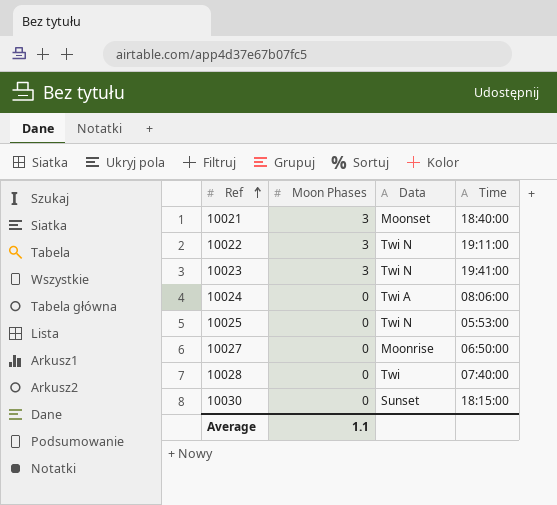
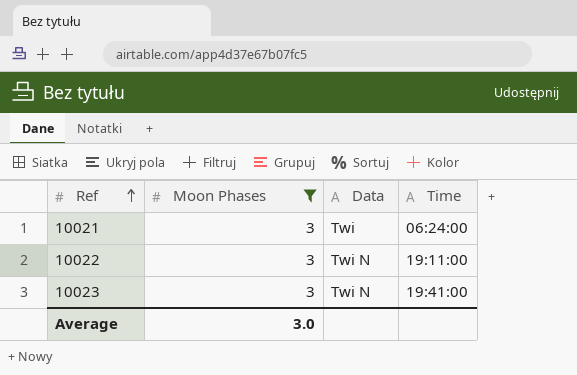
filter: none -> Moon Phases = 3
10021 | Data: Moonset -> Twi
10021 | Time: 18:40:00 -> 06:24:00
Average | Moon Phases: 1.1 -> 3.0

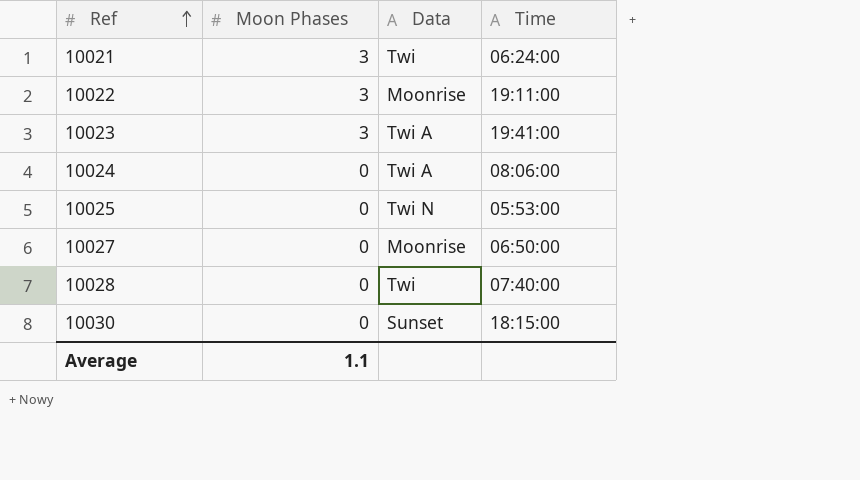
filter: Moon Phases = 3 -> none
10022 | Data: Twi N -> Moonrise
10023 | Data: Twi N -> Twi A
Average | Moon Phases: 3.0 -> 1.1

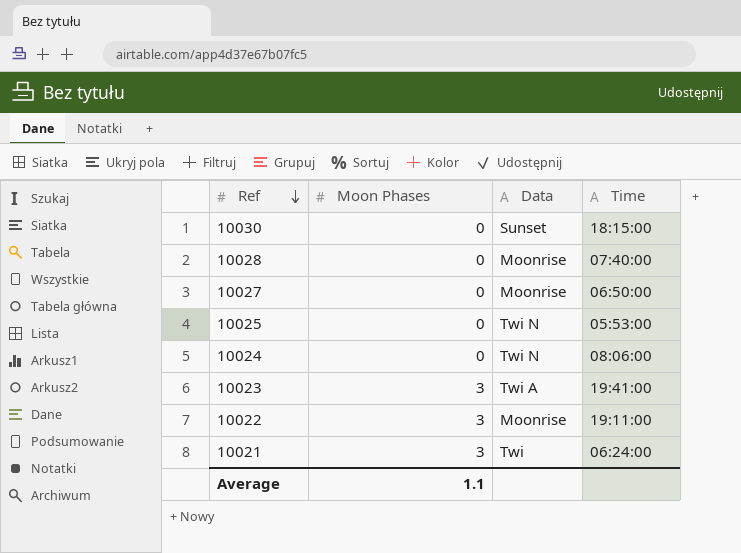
row order: Ref ascending -> Ref descending
10028 | Data: Twi -> Moonrise
10024 | Data: Twi A -> Twi N

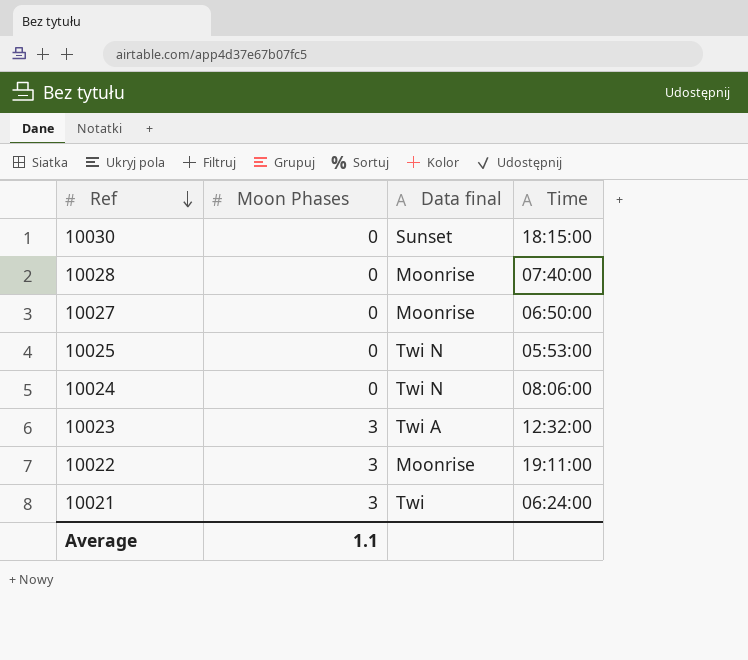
column name: Data -> Data final
10023 | Time: 19:41:00 -> 12:32:00

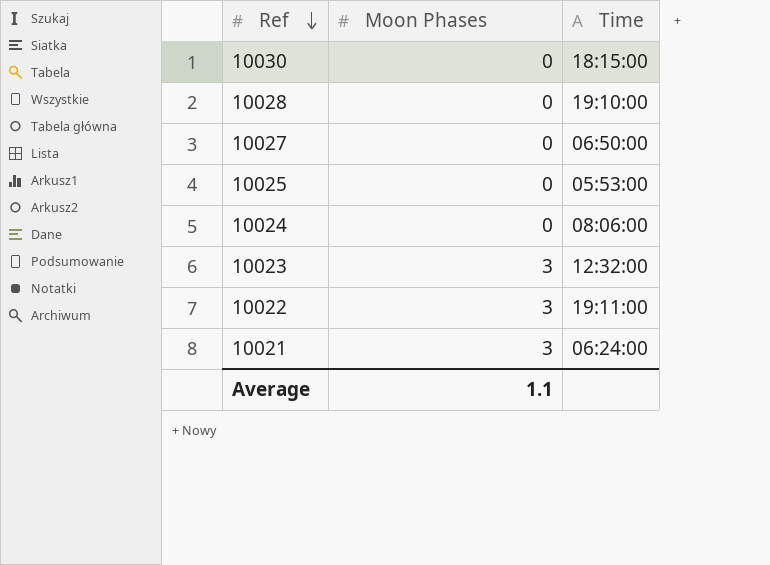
column Data final | position: 3 -> none
10028 | Time: 07:40:00 -> 19:10:00

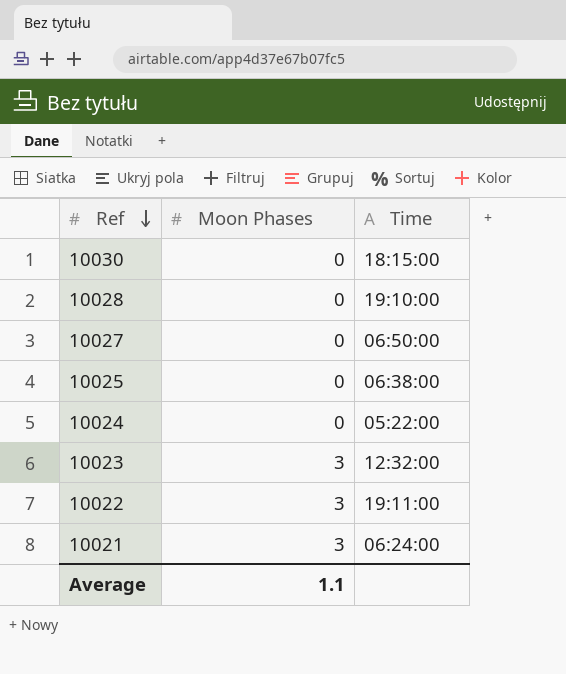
10025 | Time: 05:53:00 -> 06:38:00
10024 | Time: 08:06:00 -> 05:22:00

